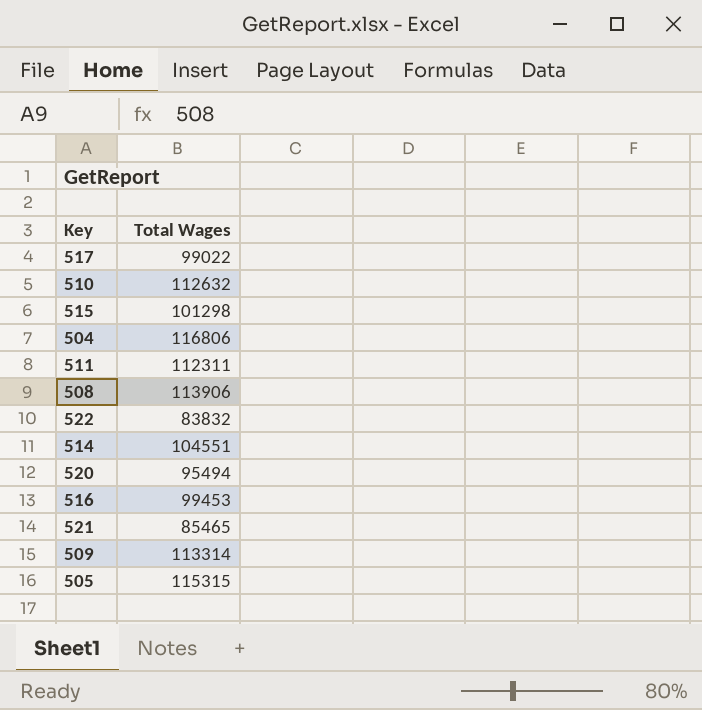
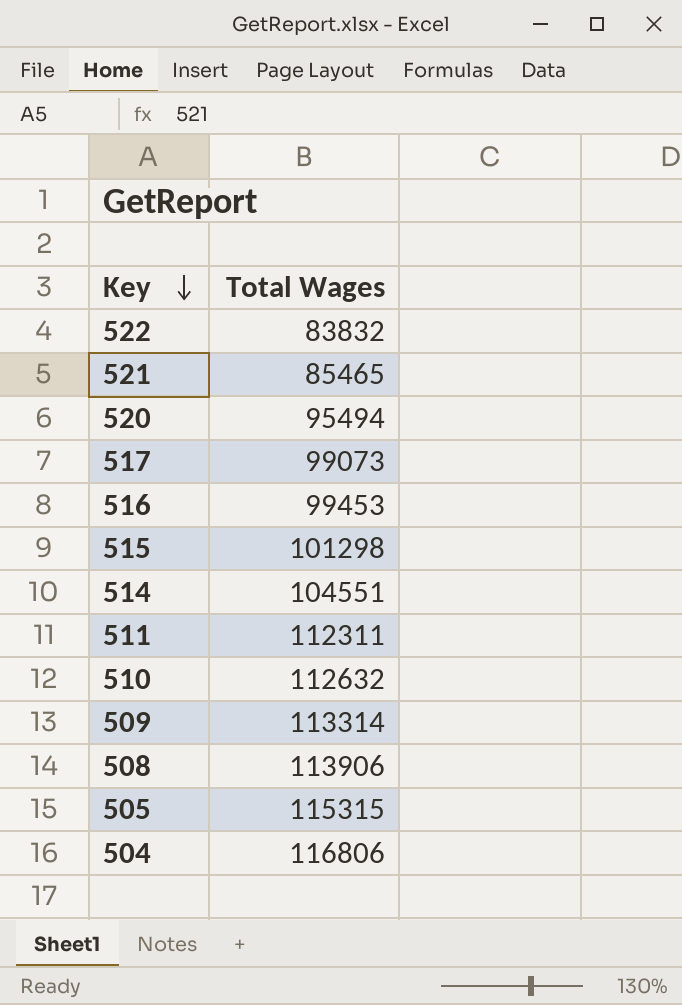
row order: none -> Key descending
517 | Total Wages: 99022 -> 99073

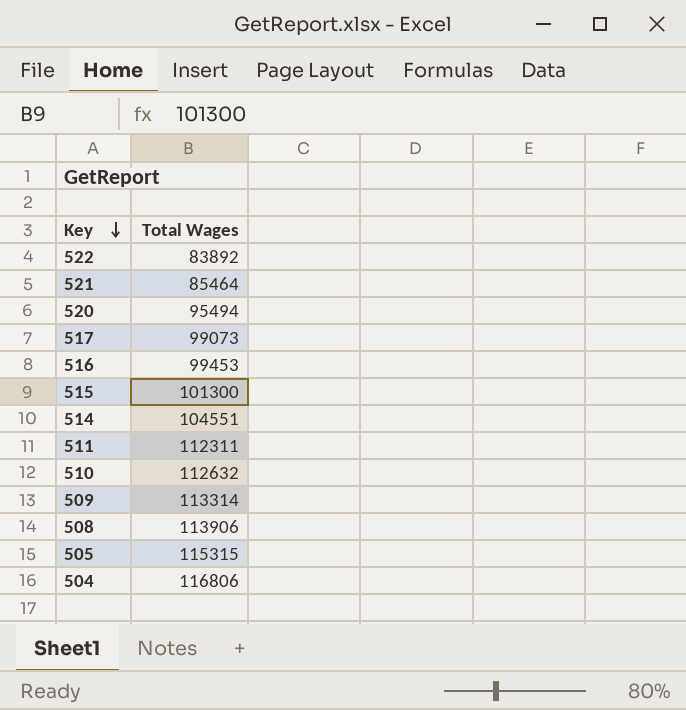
522 | Total Wages: 83832 -> 83892
521 | Total Wages: 85465 -> 85464
515 | Total Wages: 101298 -> 101300

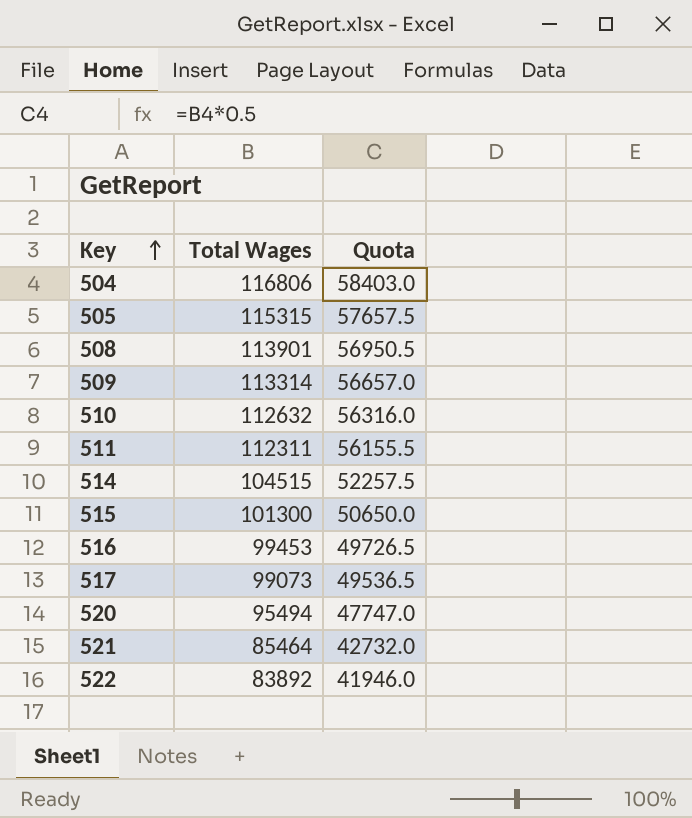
row order: Key descending -> Key ascending
column Quota | formula: none -> [Total Wages] * 0.5
508 | Total Wages: 113906 -> 113901
514 | Total Wages: 104551 -> 104515

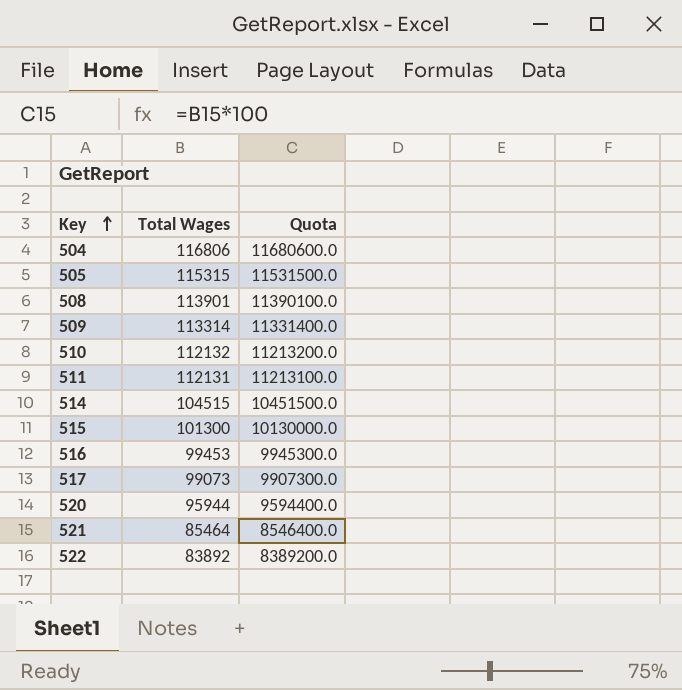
column Quota | formula: [Total Wages] * 0.5 -> [Total Wages] * 100
510 | Total Wages: 112632 -> 112132
511 | Total Wages: 112311 -> 112131
520 | Total Wages: 95494 -> 95944

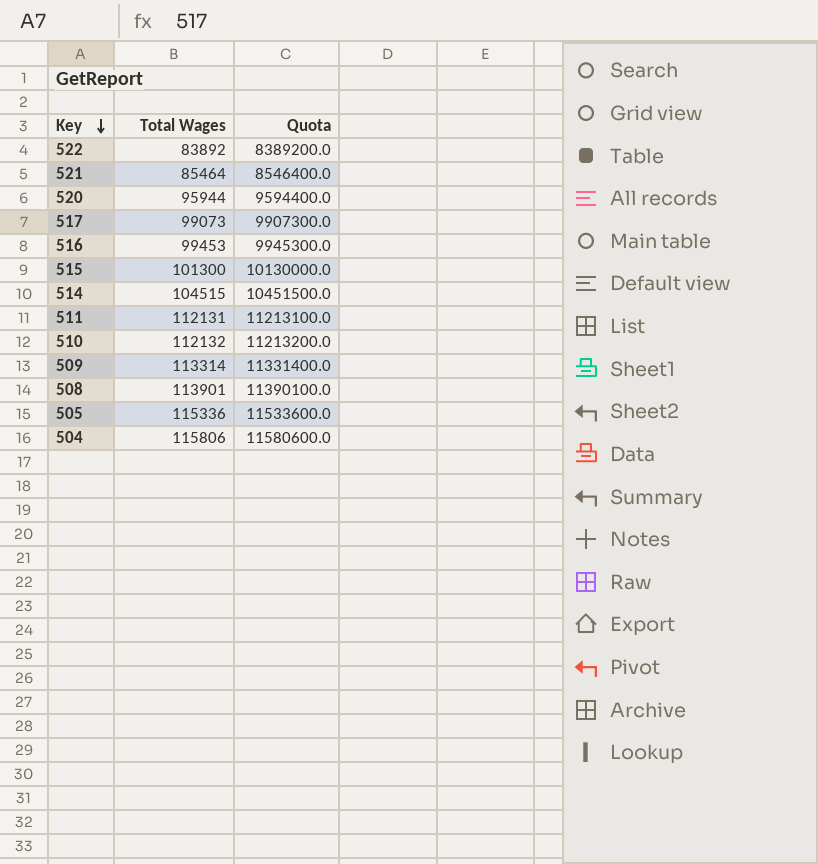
row order: Key ascending -> Key descending
505 | Total Wages: 115315 -> 115336
505 | Quota: 11531500.0 -> 11533600.0
504 | Total Wages: 116806 -> 115806
504 | Quota: 11680600.0 -> 11580600.0

